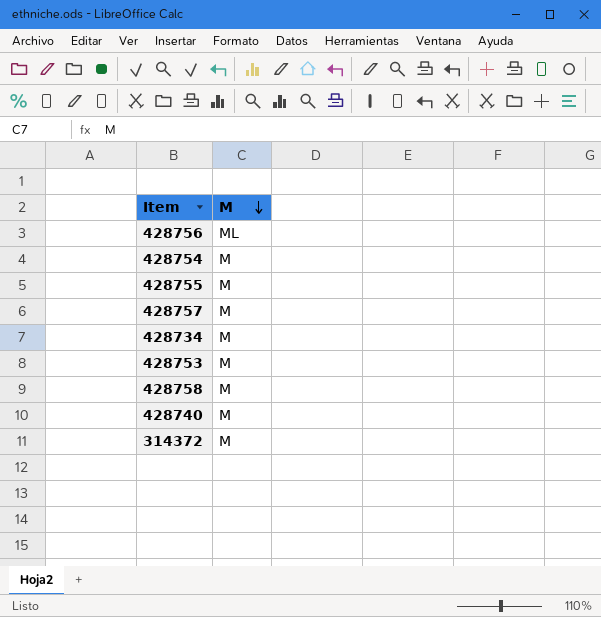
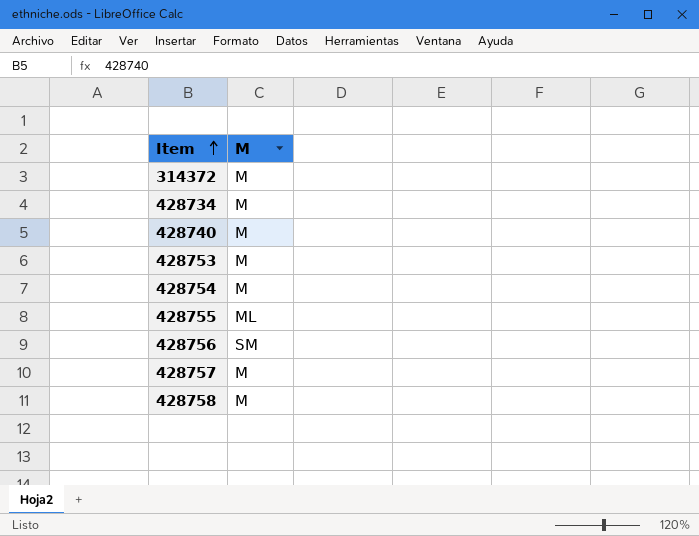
row order: M descending -> Item ascending
428755 | M: M -> ML
428756 | M: ML -> SM

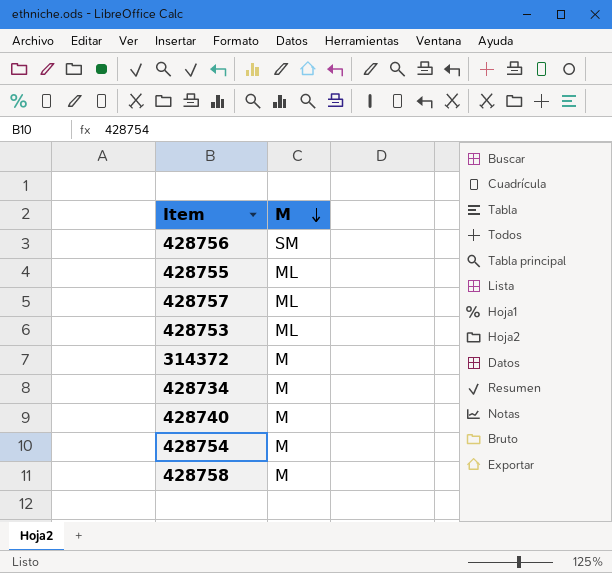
row order: Item ascending -> M descending
428757 | M: M -> ML
428753 | M: M -> ML

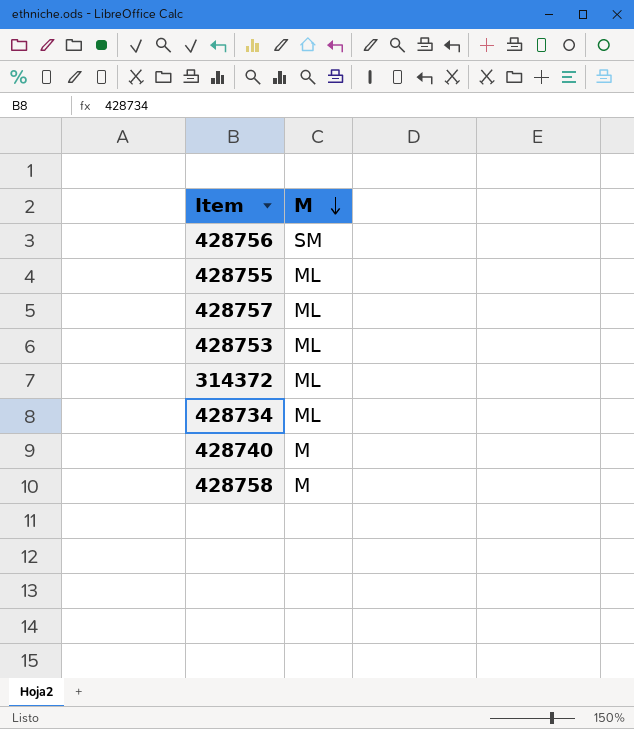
row 428754: M -> none
314372 | M: M -> ML
428734 | M: M -> ML

